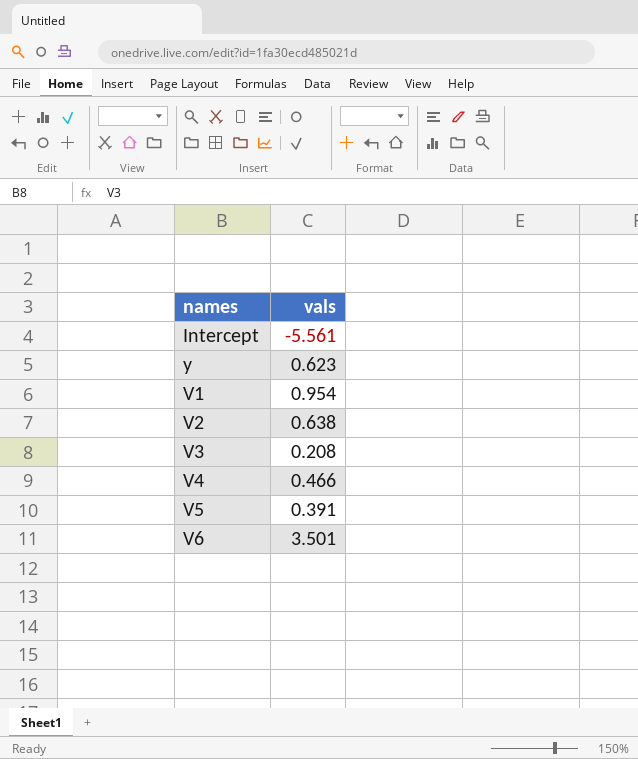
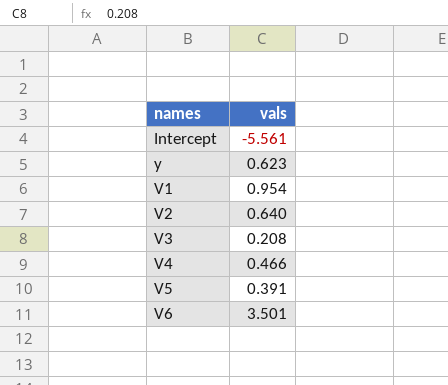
V2 | vals: 0.638 -> 0.640

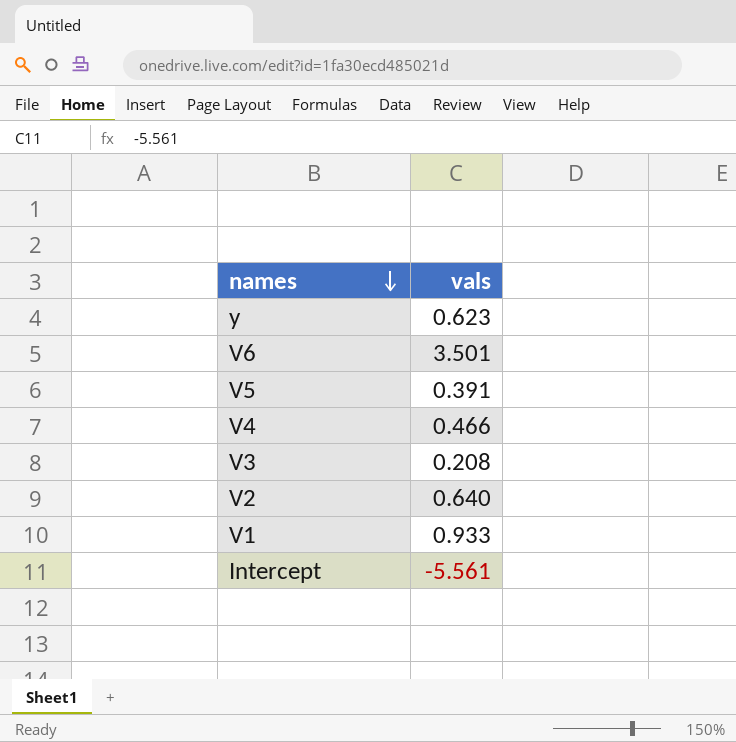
row order: none -> names descending
V1 | vals: 0.954 -> 0.933

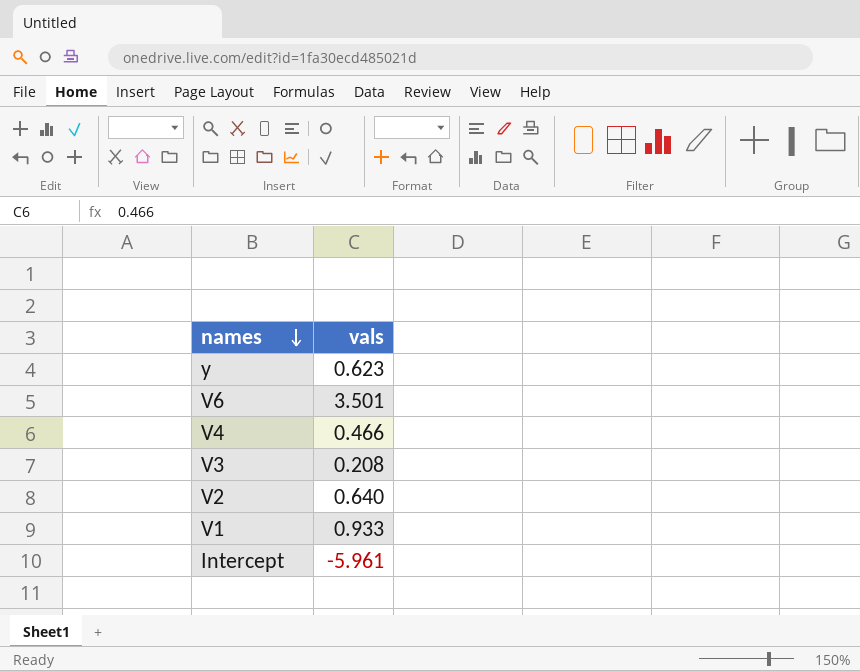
row V5: 0.391 -> none
Intercept | vals: -5.561 -> -5.961

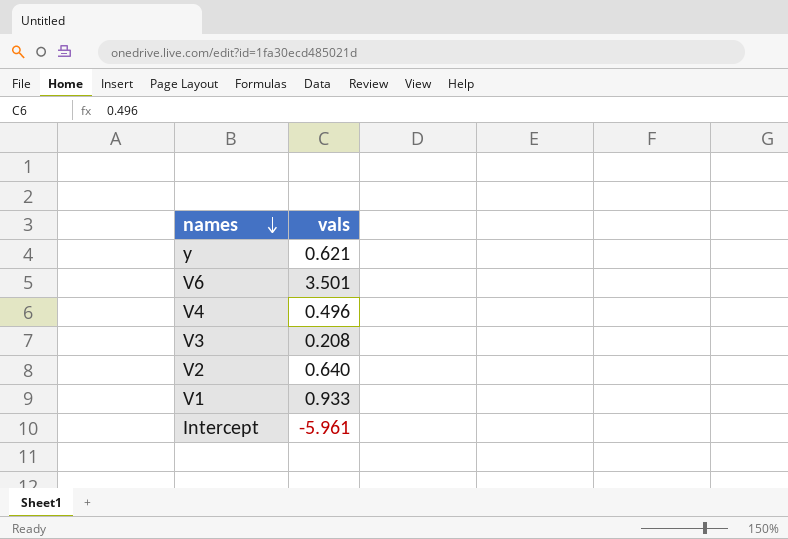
y | vals: 0.623 -> 0.621
V4 | vals: 0.466 -> 0.496

